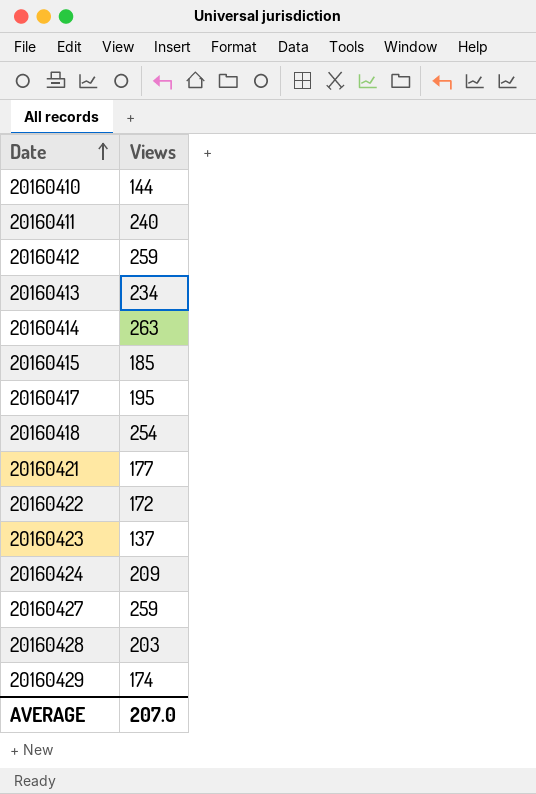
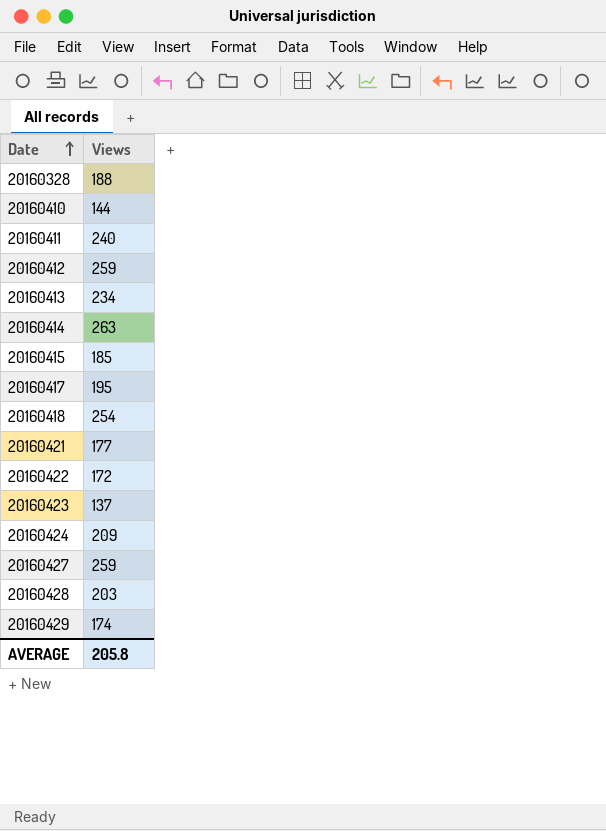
row 20160328: none -> 188
AVERAGE | Views: 207.0 -> 205.8

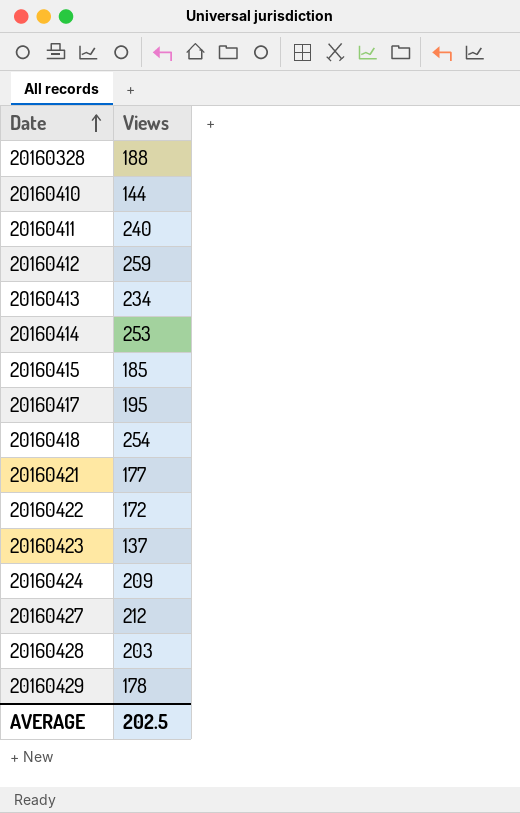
20160414 | Views: 263 -> 253
20160427 | Views: 259 -> 212
20160429 | Views: 174 -> 178
AVERAGE | Views: 205.8 -> 202.5

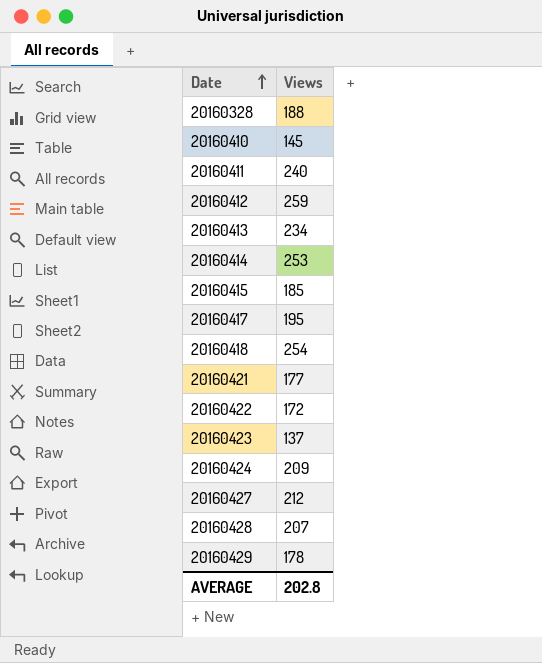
20160410 | Views: 144 -> 145
20160428 | Views: 203 -> 207
AVERAGE | Views: 202.5 -> 202.8

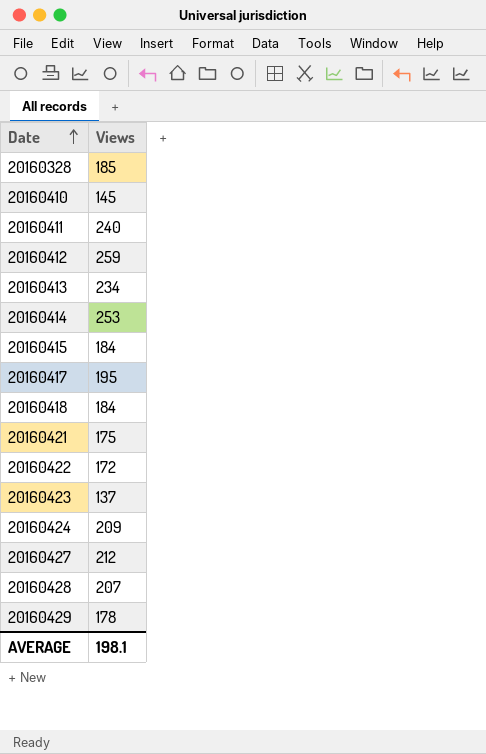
20160328 | Views: 188 -> 185
20160415 | Views: 185 -> 184
20160418 | Views: 254 -> 184
20160421 | Views: 177 -> 175
AVERAGE | Views: 202.8 -> 198.1

